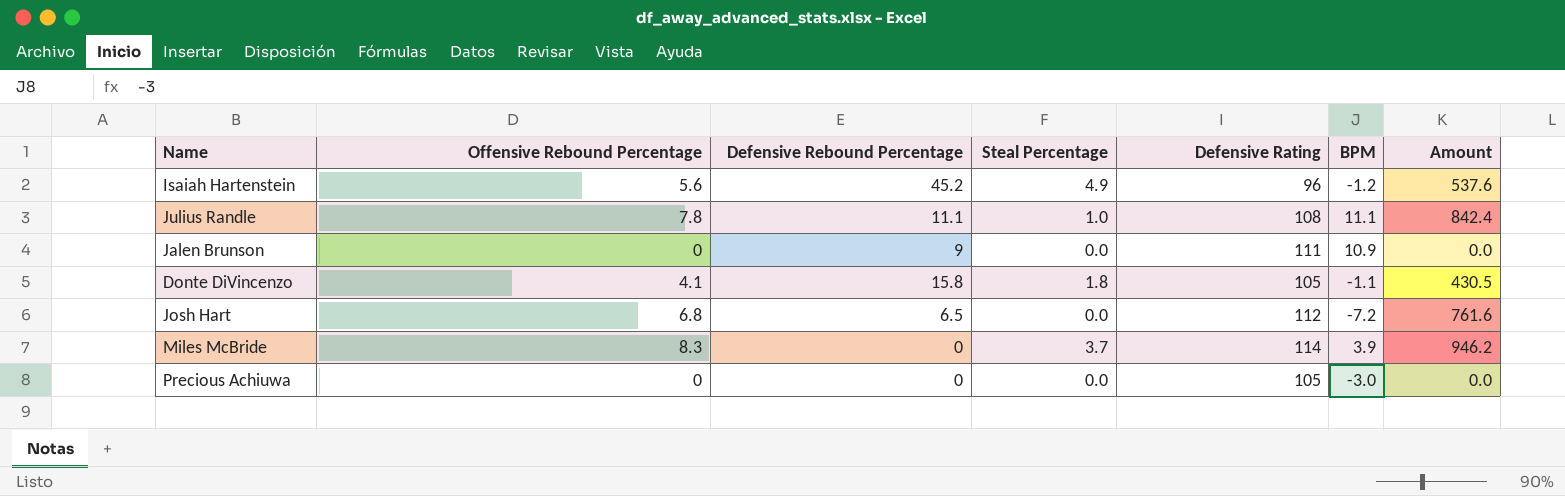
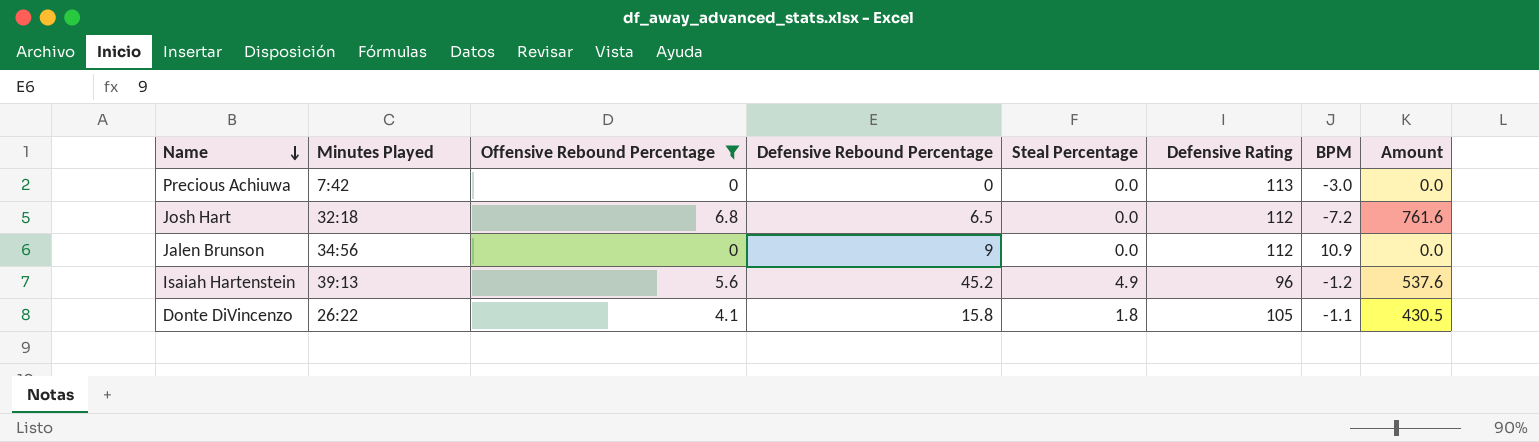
filter: none -> Offensive Rebound Percentage <= 6.8
row order: none -> Name descending
column Minutes Played | position: none -> 2
Precious Achiuwa | Defensive Rating: 105 -> 113
Jalen Brunson | Defensive Rating: 111 -> 112

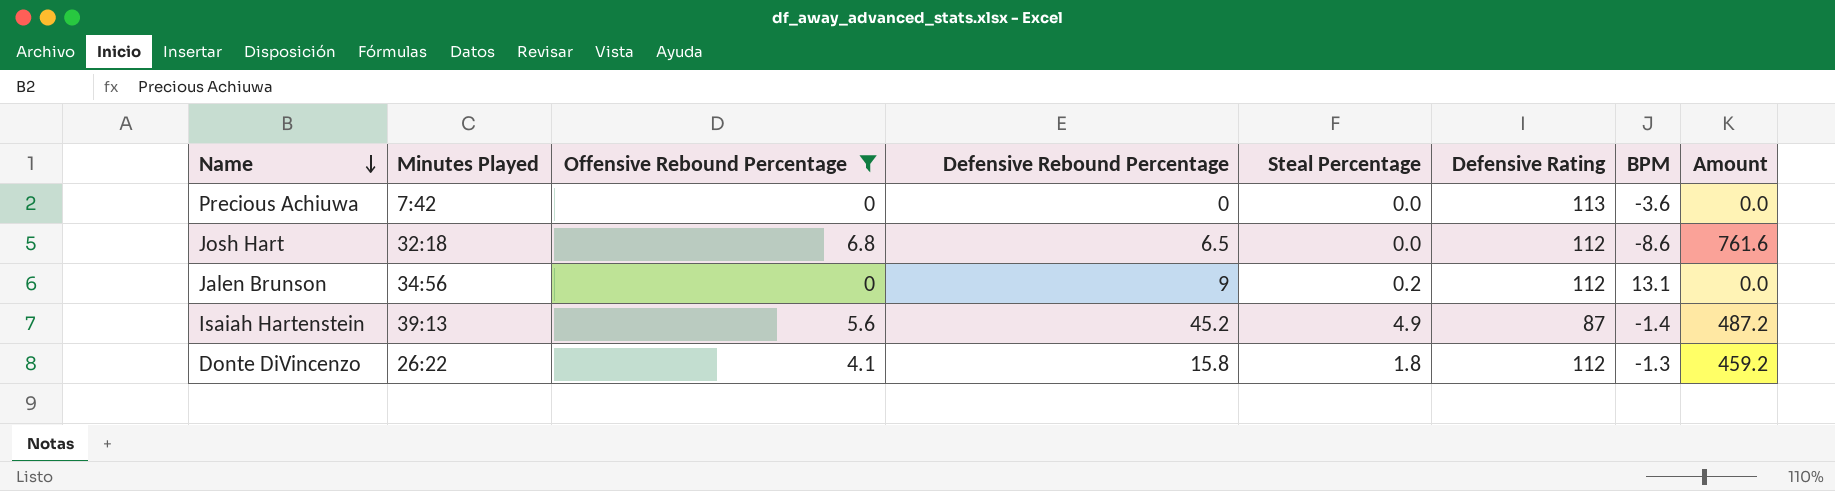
Precious Achiuwa | BPM: -3.0 -> -3.6
Josh Hart | BPM: -7.2 -> -8.6
Jalen Brunson | Steal Percentage: 0.0 -> 0.2
Jalen Brunson | BPM: 10.9 -> 13.1
Isaiah Hartenstein | Defensive Rating: 96 -> 87
Isaiah Hartenstein | BPM: -1.2 -> -1.4
Isaiah Hartenstein | Amount: 537.6 -> 487.2
Donte DiVincenzo | Defensive Rating: 105 -> 112
Donte DiVincenzo | BPM: -1.1 -> -1.3
Donte DiVincenzo | Amount: 430.5 -> 459.2

